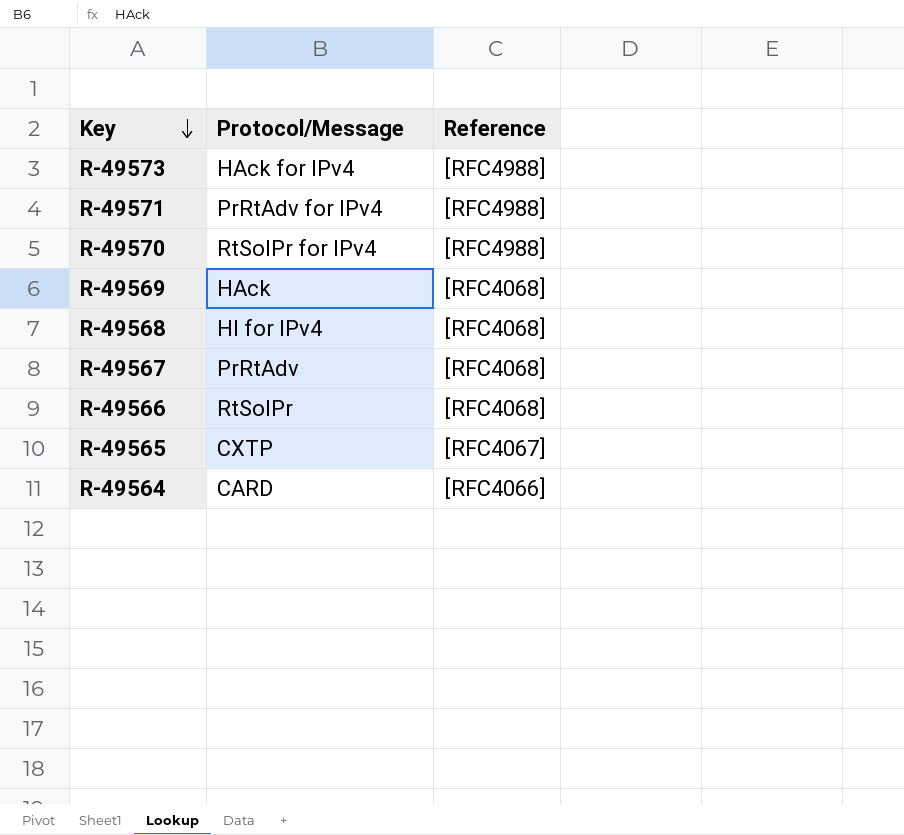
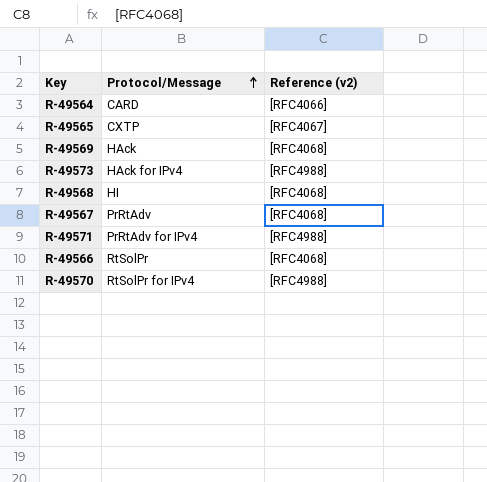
row order: Key descending -> Protocol/Message ascending
column name: Reference -> Reference (v2)
R-49568 | Protocol/Message: HI for IPv4 -> HI

